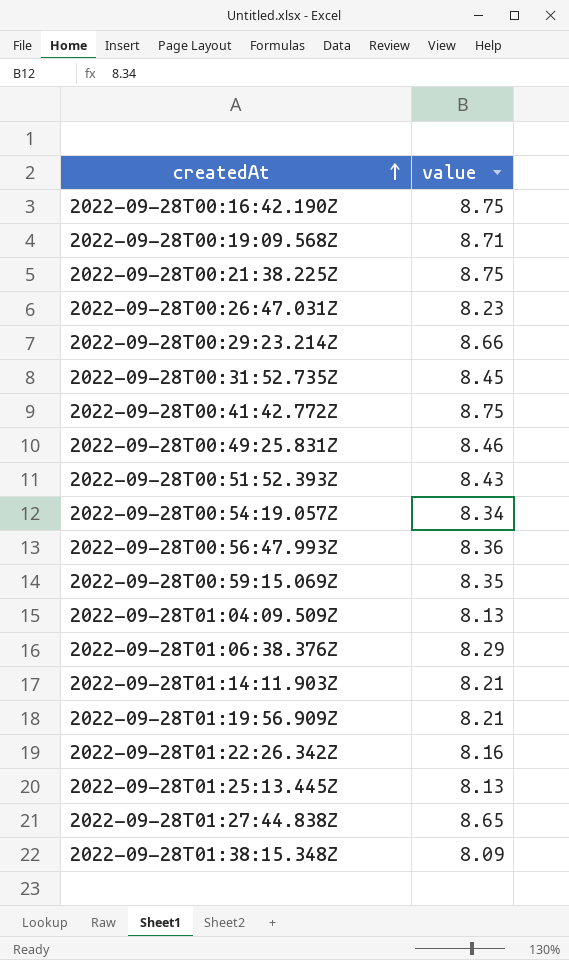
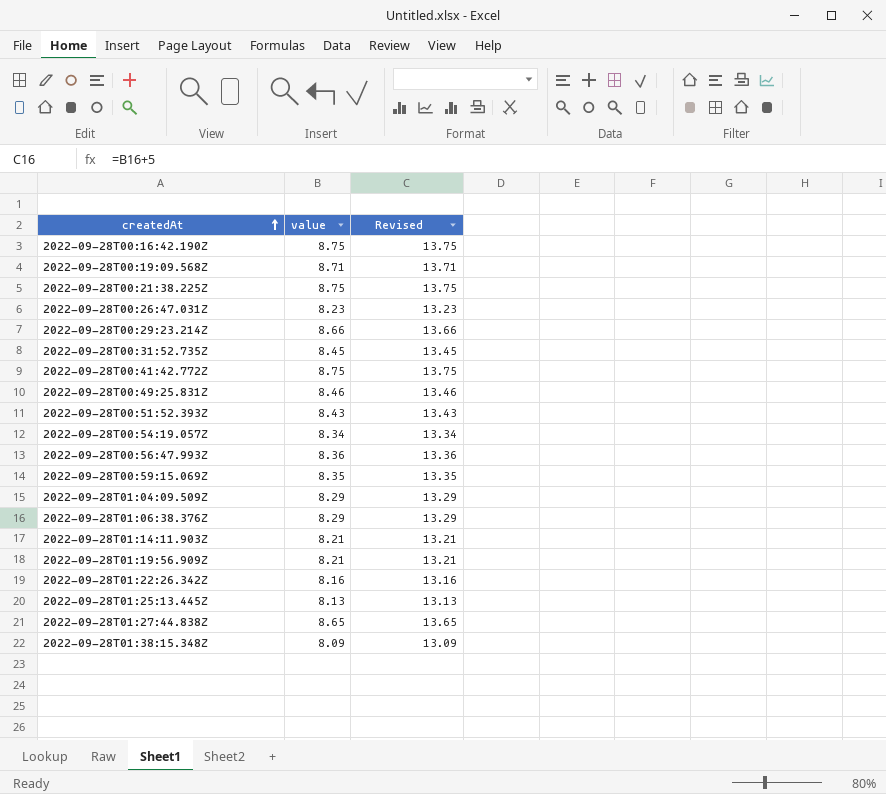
column Revised | formula: none -> [value] + 5
2022-09-28T01:04:09.509Z | value: 8.13 -> 8.29

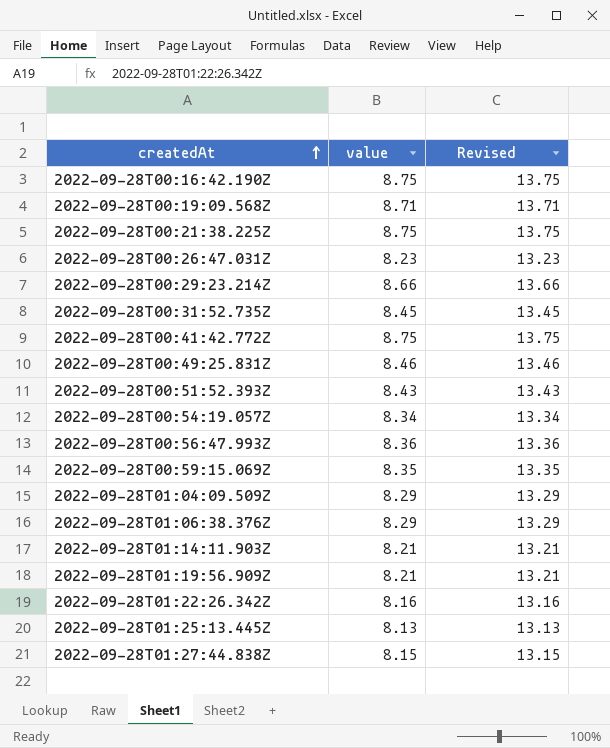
row 2022-09-28T01:38:15.348Z: 8.09 | 13.09 -> none
2022-09-28T01:27:44.838Z | value: 8.65 -> 8.15
2022-09-28T01:27:44.838Z | Revised: 13.65 -> 13.15

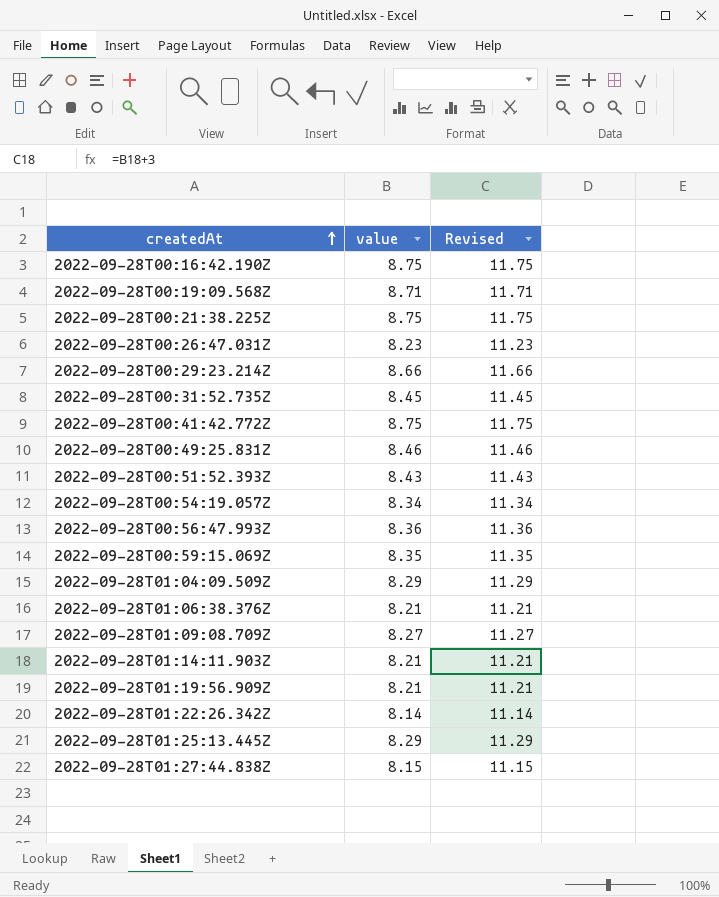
column Revised | formula: [value] + 5 -> [value] + 3
2022-09-28T01:06:38.376Z | value: 8.29 -> 8.21
row 2022-09-28T01:09:08.709Z: none -> 8.27 | 11.27
2022-09-28T01:22:26.342Z | value: 8.16 -> 8.14
2022-09-28T01:25:13.445Z | value: 8.13 -> 8.29

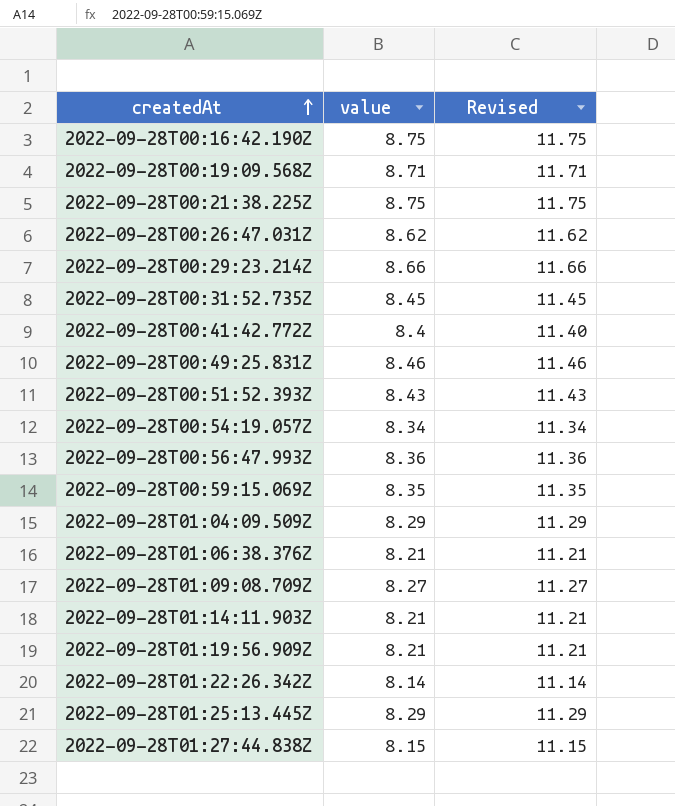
2022-09-28T00:26:47.031Z | value: 8.23 -> 8.62
2022-09-28T00:26:47.031Z | Revised: 11.23 -> 11.62
2022-09-28T00:41:42.772Z | value: 8.75 -> 8.4
2022-09-28T00:41:42.772Z | Revised: 11.75 -> 11.40

